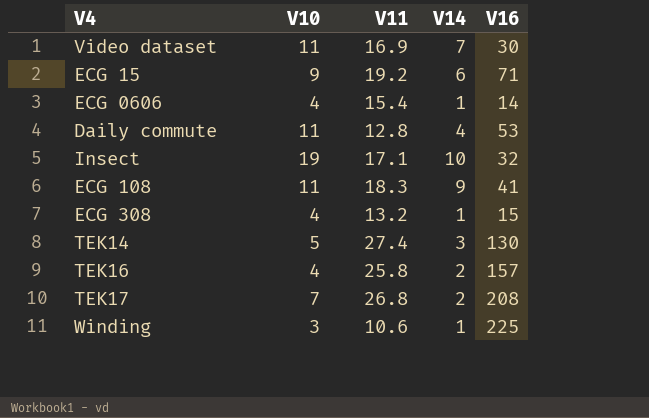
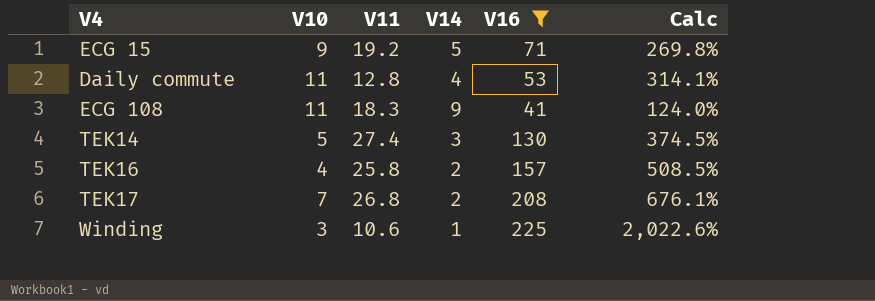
filter: none -> V16 >= 41
column Calc | formula: none -> ([V16] - [V11]) / [V11]
ECG 15 | V14: 6 -> 5

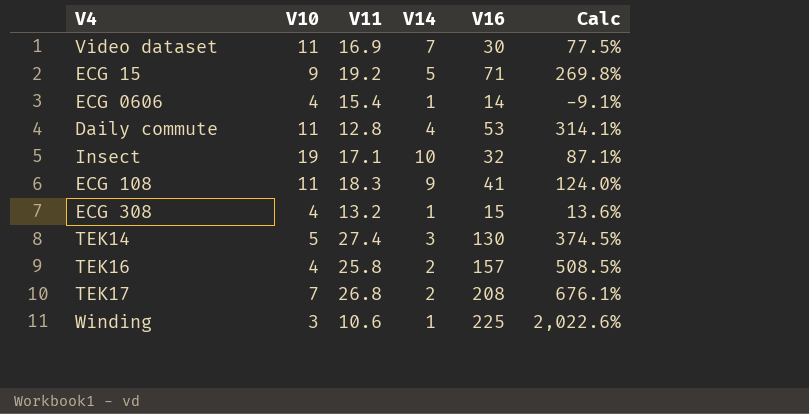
filter: V16 >= 41 -> none

